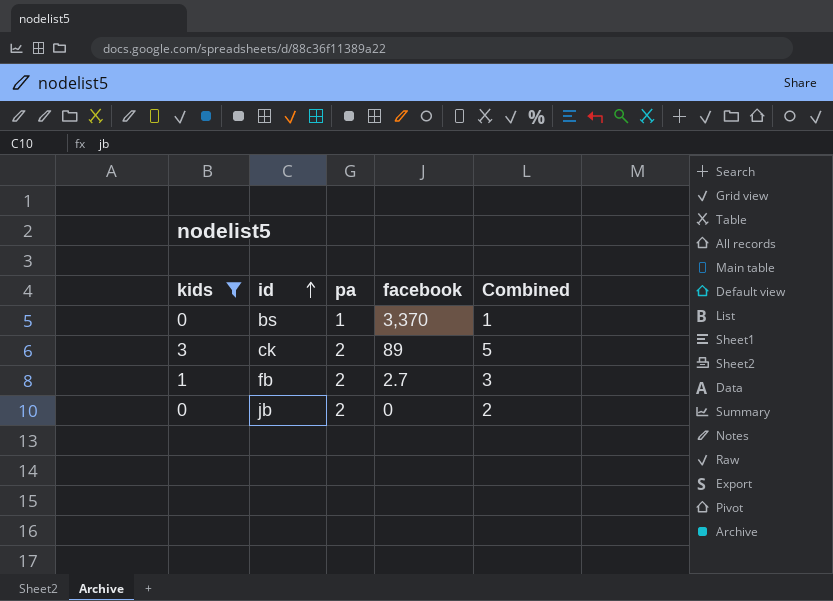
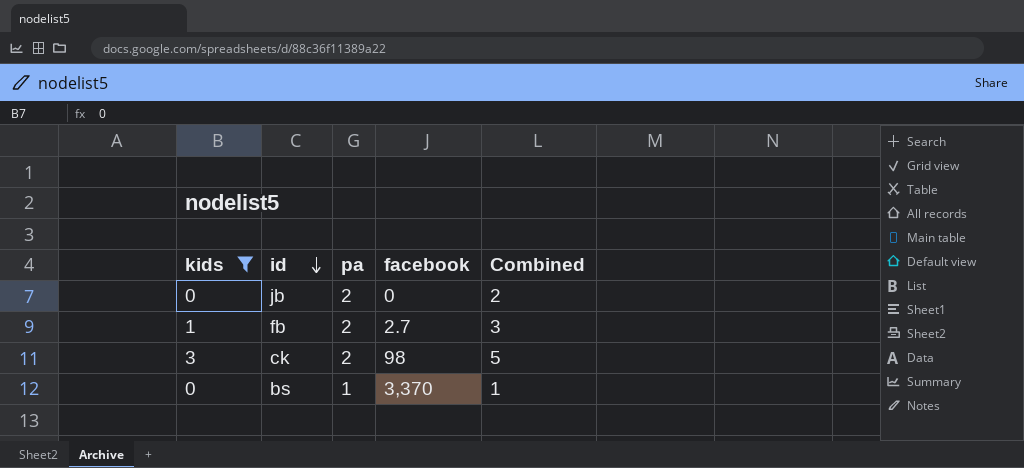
row order: id ascending -> id descending
ck | facebook: 89 -> 98

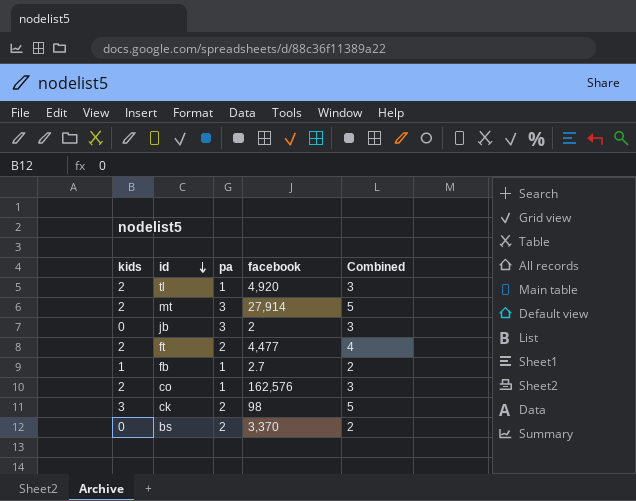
filter: kids != 2 -> none
jb | pa: 2 -> 3
jb | facebook: 0 -> 2
jb | Combined: 2 -> 3
fb | pa: 2 -> 1
fb | Combined: 3 -> 2
bs | pa: 1 -> 2
bs | Combined: 1 -> 2

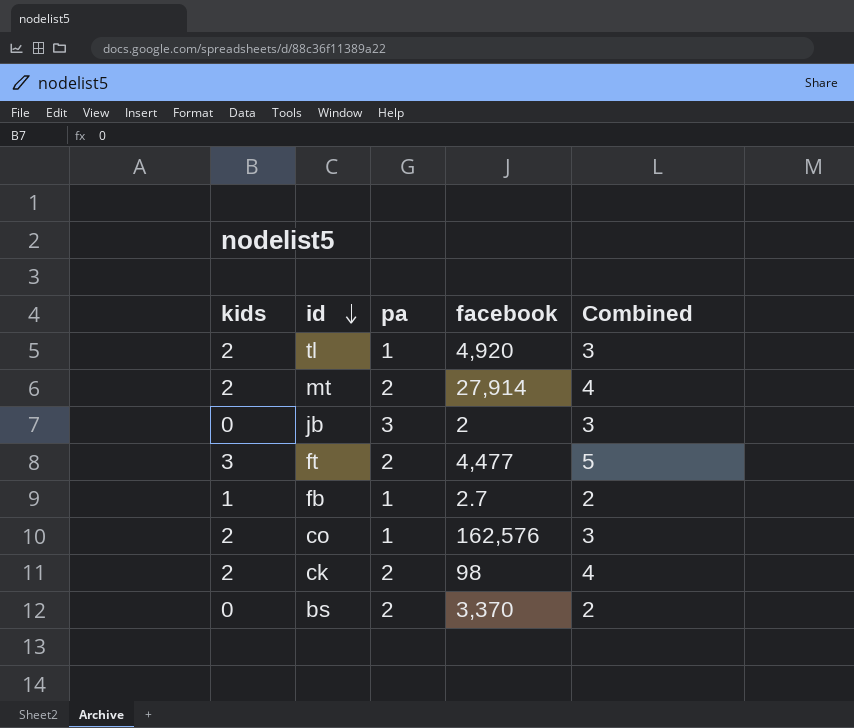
mt | pa: 3 -> 2
mt | Combined: 5 -> 4
ft | kids: 2 -> 3
ft | Combined: 4 -> 5
ck | kids: 3 -> 2
ck | Combined: 5 -> 4

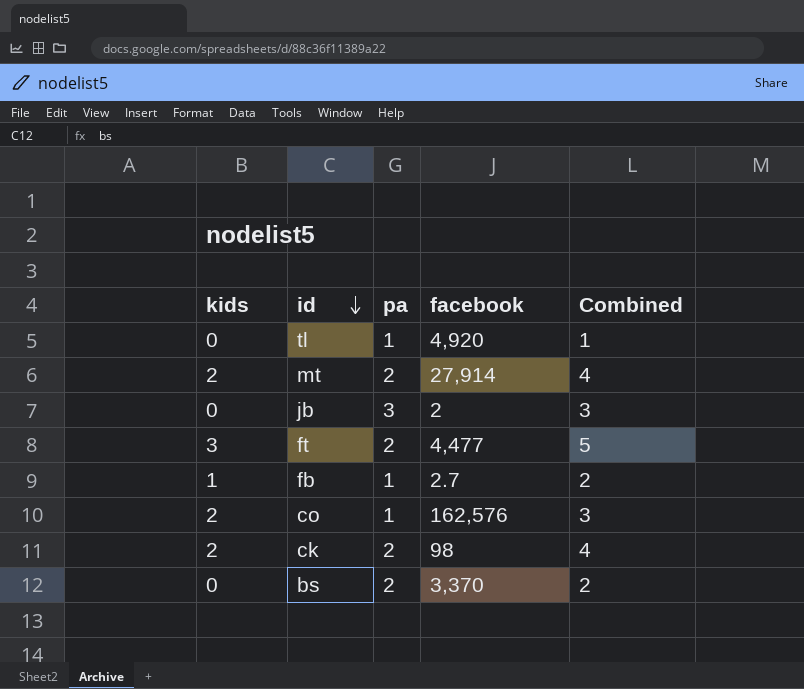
tl | kids: 2 -> 0
tl | Combined: 3 -> 1

